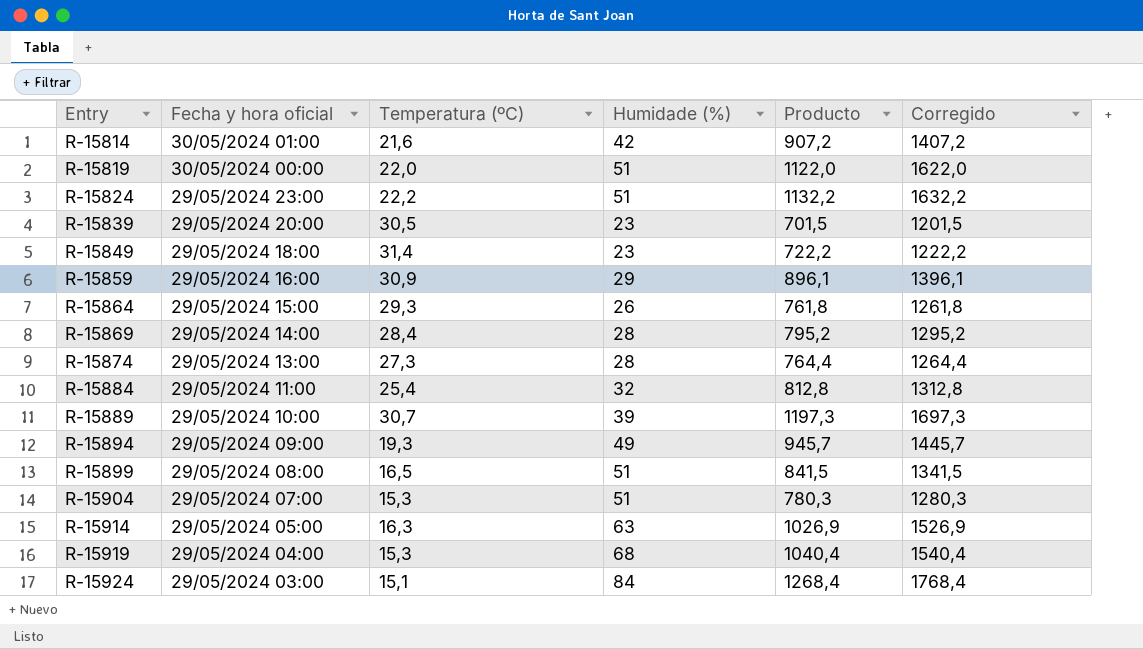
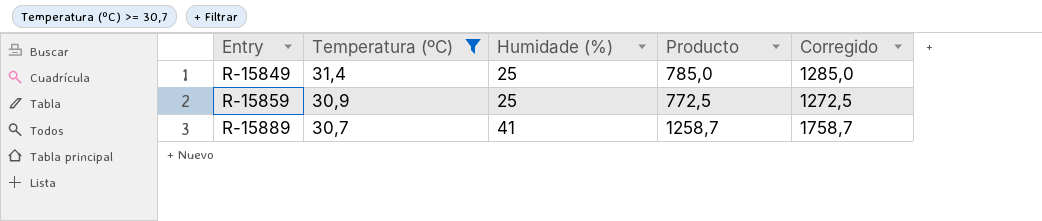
filter: none -> Temperatura (ºC) >= 30,7
column Fecha y hora oficial | position: 2 -> none
R-15849 | Humidade (%): 23 -> 25
R-15849 | Producto: 722,2 -> 785,0
R-15849 | Corregido: 1222,2 -> 1285,0
R-15859 | Humidade (%): 29 -> 25
R-15859 | Producto: 896,1 -> 772,5
R-15859 | Corregido: 1396,1 -> 1272,5
R-15889 | Humidade (%): 39 -> 41
R-15889 | Producto: 1197,3 -> 1258,7
R-15889 | Corregido: 1697,3 -> 1758,7

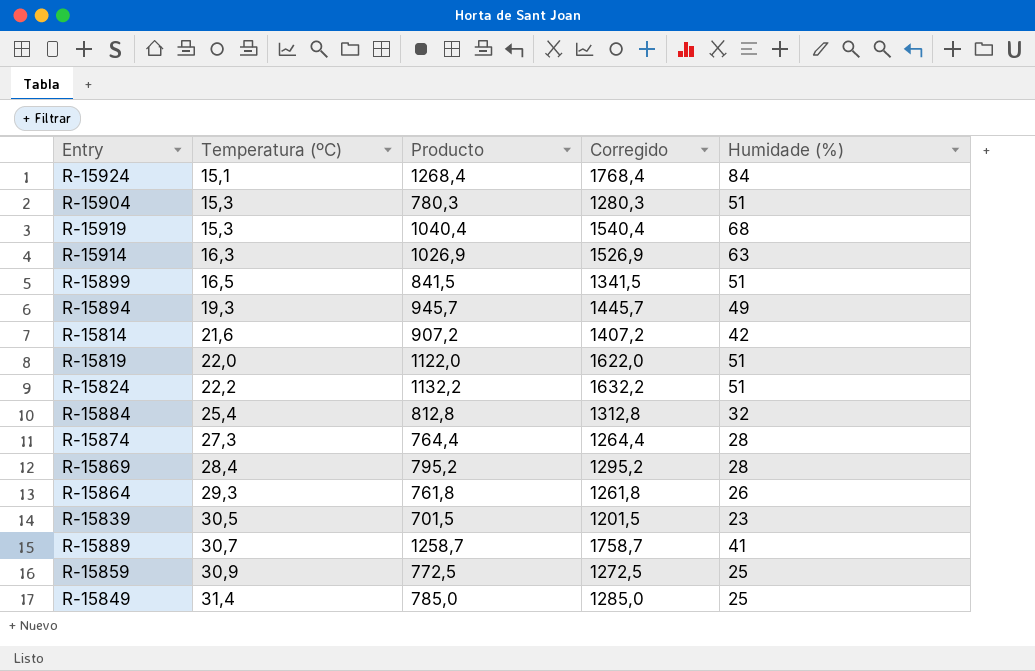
filter: Temperatura (ºC) >= 30,7 -> none
row order: Entry ascending -> Temperatura (ºC) ascending
column Humidade (%) | position: 3 -> 5

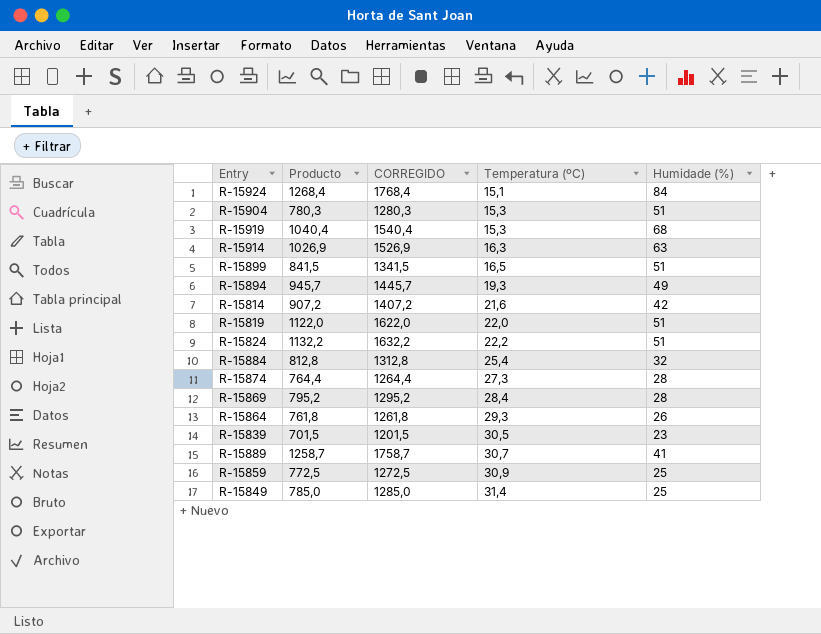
column name: Corregido -> CORREGIDO
column Temperatura (ºC) | position: 2 -> 4

